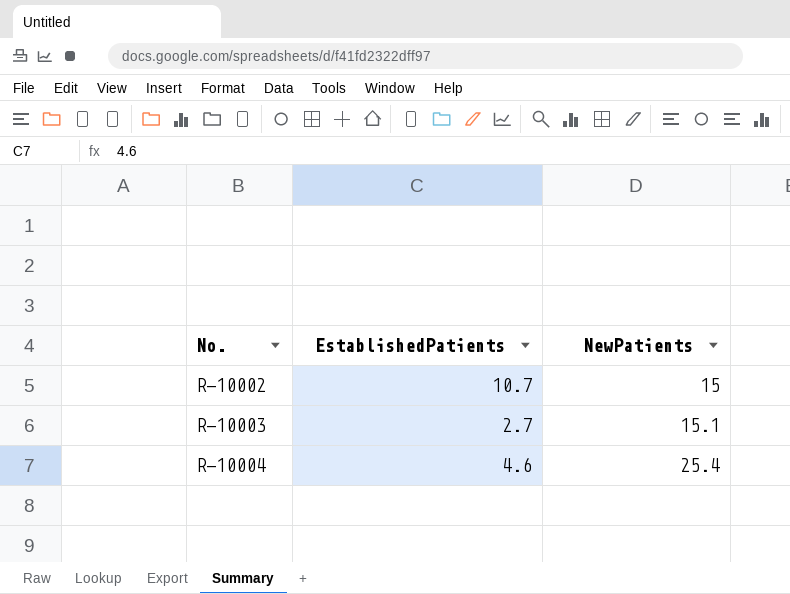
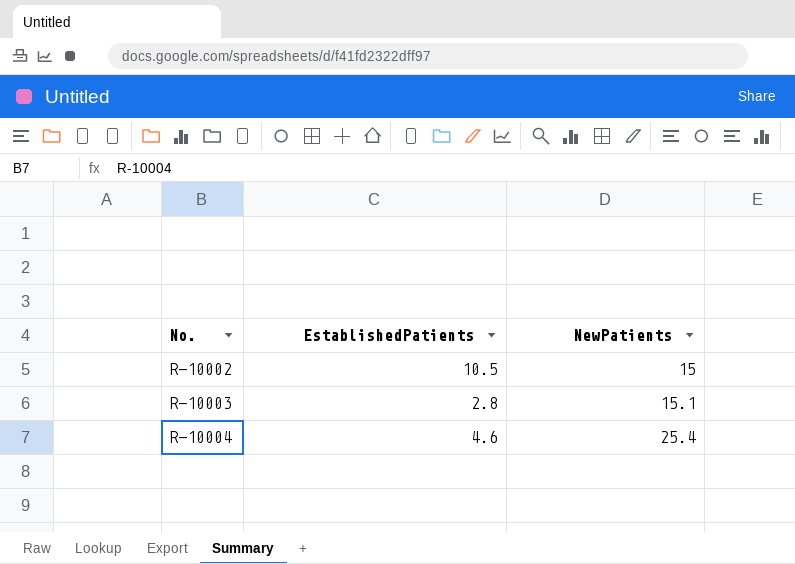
R-10002 | EstablishedPatients: 10.7 -> 10.5
R-10003 | EstablishedPatients: 2.7 -> 2.8

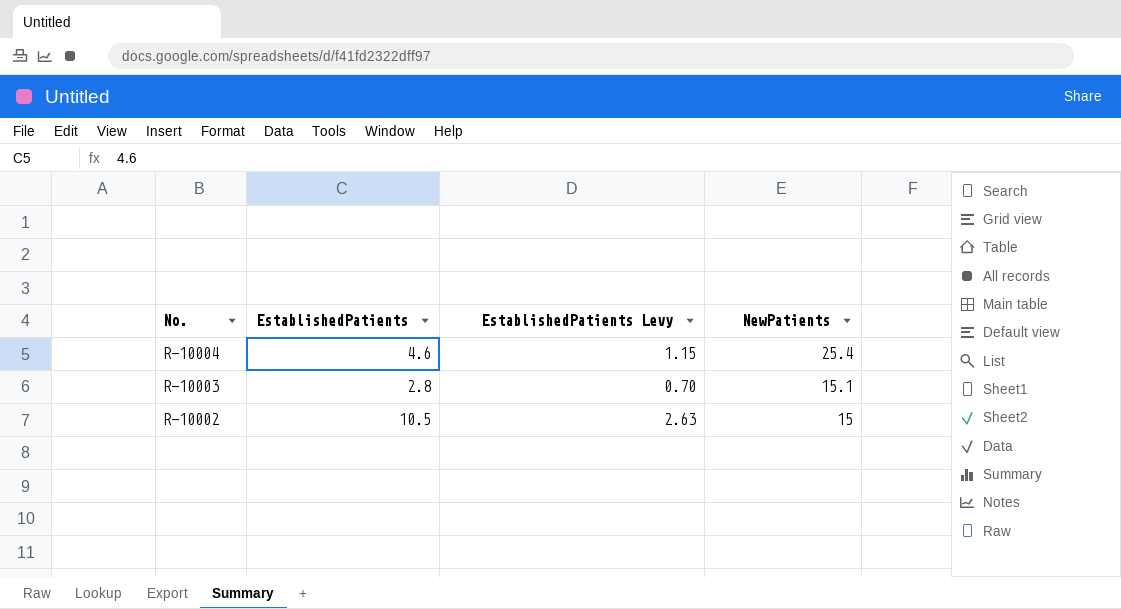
row order: No. ascending -> No. descending
column EstablishedPatients Levy | formula: none -> [EstablishedPatients] * 0.25

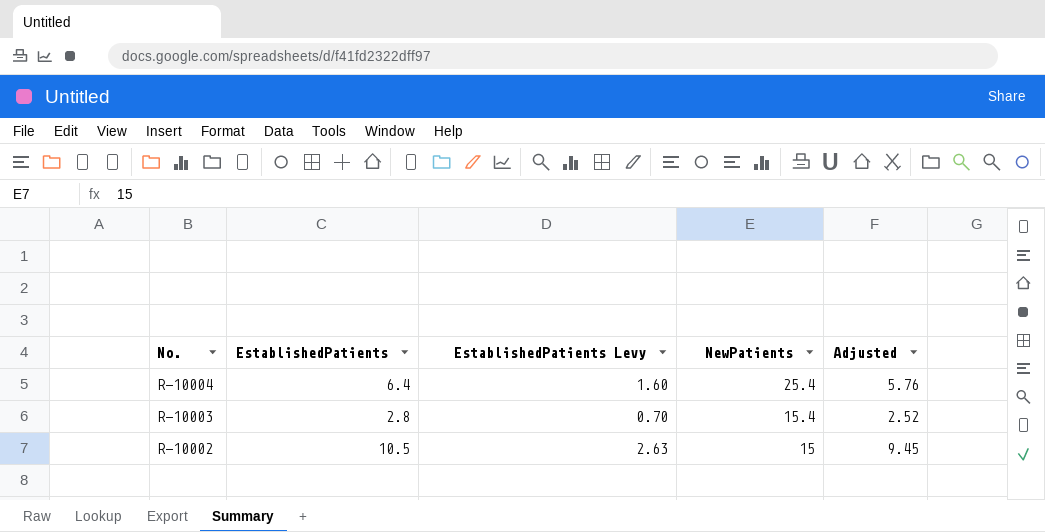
column Adjusted | formula: none -> [EstablishedPatients] * 0.9
R-10004 | EstablishedPatients: 4.6 -> 6.4
R-10004 | EstablishedPatients Levy: 1.15 -> 1.60
R-10003 | NewPatients: 15.1 -> 15.4

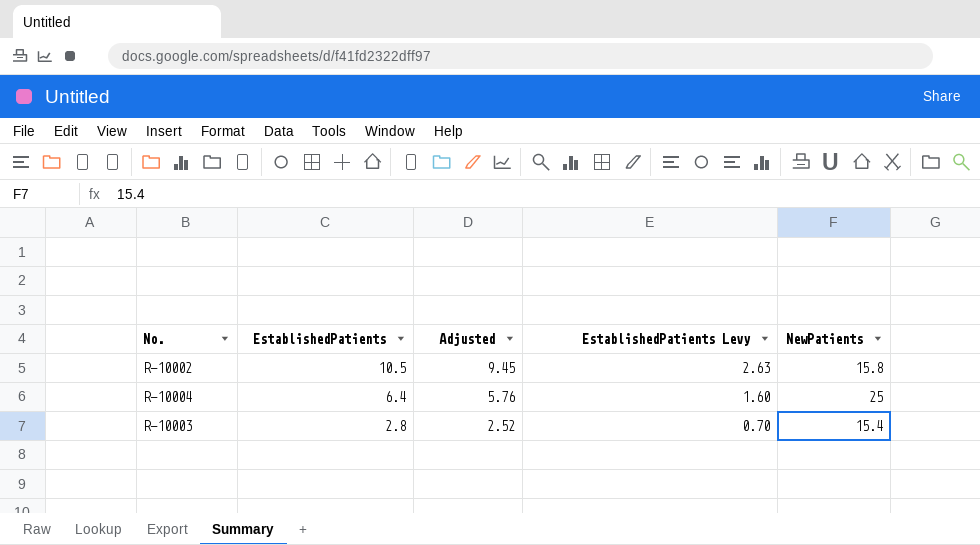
row order: No. descending -> EstablishedPatients descending
column Adjusted | position: 5 -> 3
R-10002 | NewPatients: 15 -> 15.8
R-10004 | NewPatients: 25.4 -> 25

